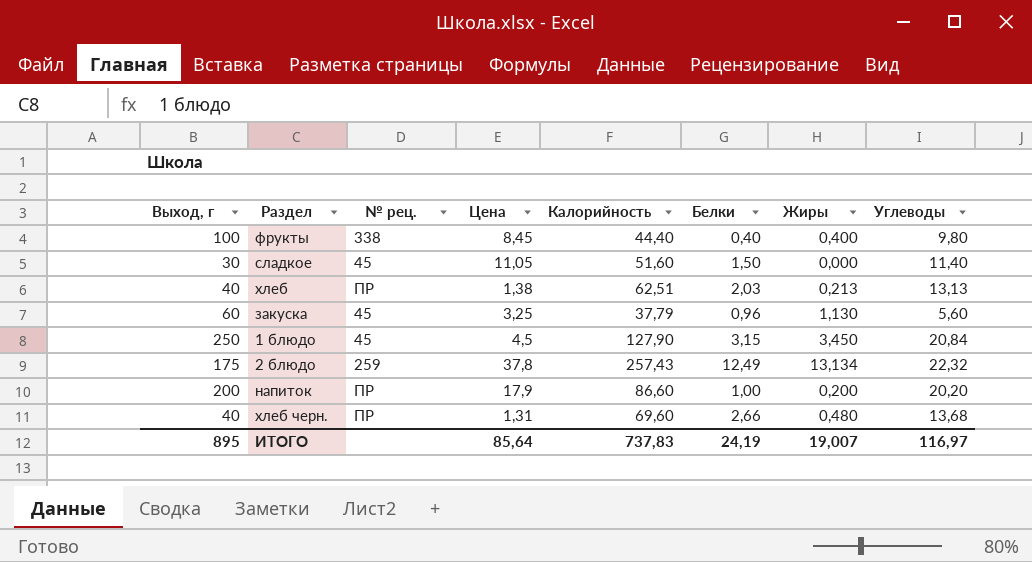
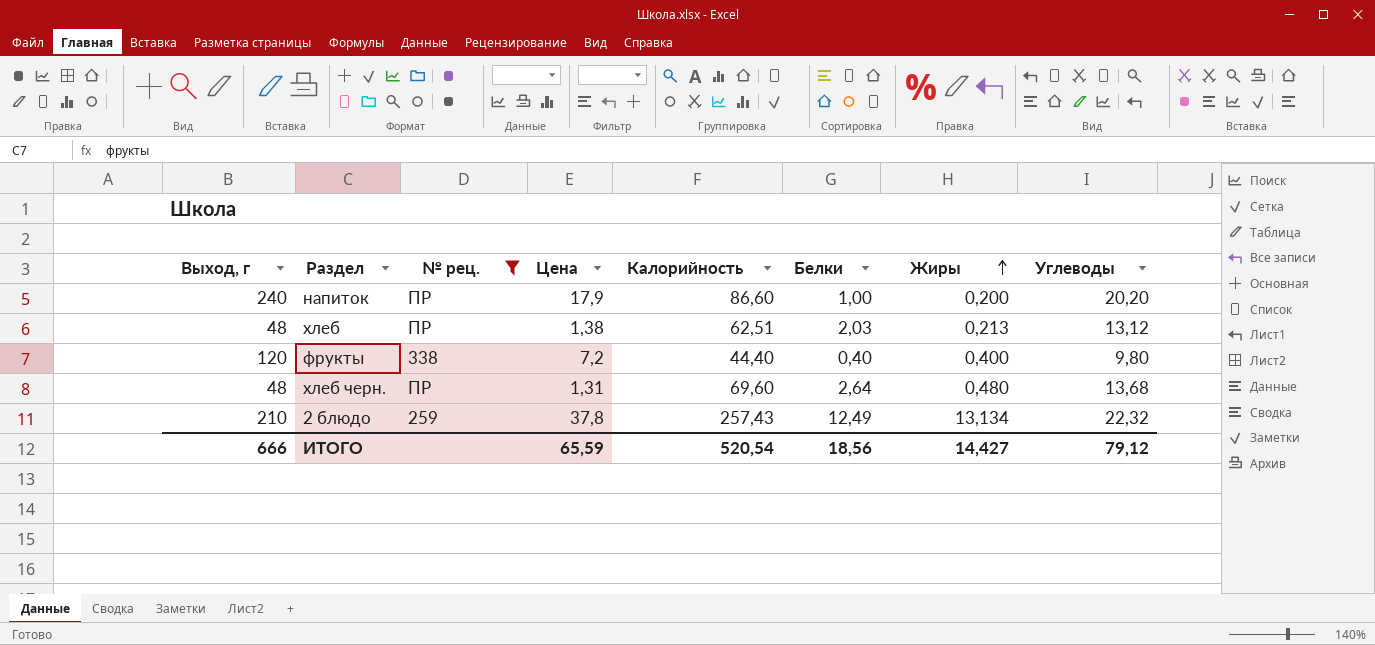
filter: none -> № рец. != 45
row order: none -> Жиры ascending
напиток | Выход, г: 200 -> 240
хлеб | Выход, г: 40 -> 48
хлеб | Углеводы: 13,13 -> 13,12
фрукты | Выход, г: 100 -> 120
фрукты | Цена: 8,45 -> 7,2
хлеб черн. | Выход, г: 40 -> 48
хлеб черн. | Белки: 2,66 -> 2,64
2 блюдо | Выход, г: 175 -> 210
ИТОГО | Выход, г: 895 -> 666
ИТОГО | Цена: 85,64 -> 65,59
ИТОГО | Калорийность: 737,83 -> 520,54
ИТОГО | Белки: 24,19 -> 18,56
ИТОГО | Жиры: 19,007 -> 14,427
ИТОГО | Углеводы: 116,97 -> 79,12

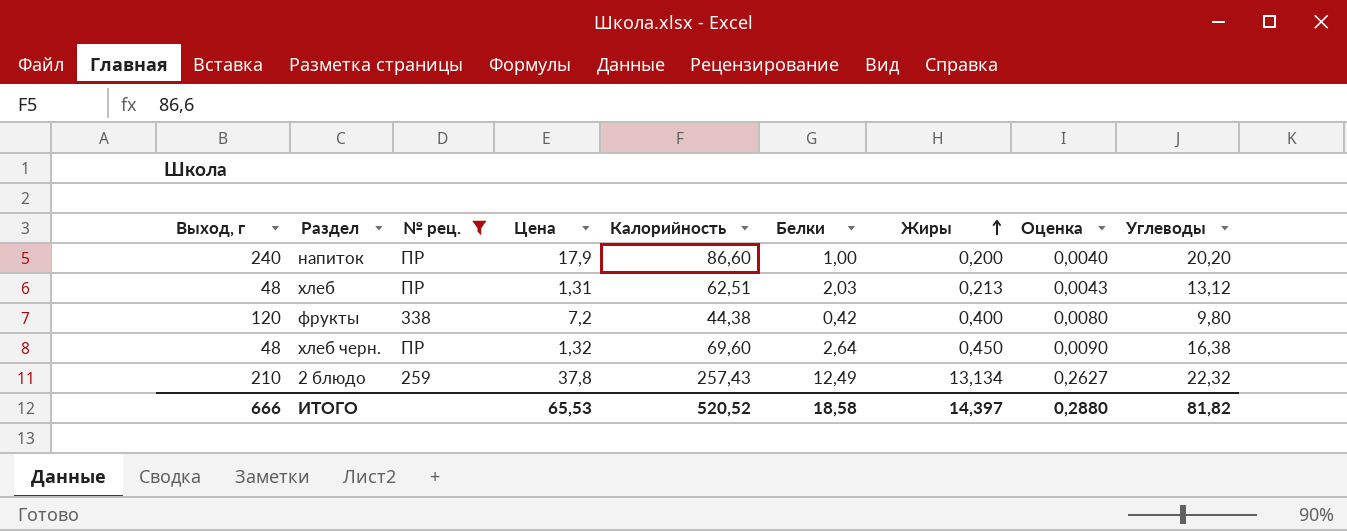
column Оценка | formula: none -> [Жиры] * 0,02
хлеб | Цена: 1,38 -> 1,31
фрукты | Калорийность: 44,40 -> 44,38
фрукты | Белки: 0,40 -> 0,42
хлеб черн. | Цена: 1,31 -> 1,32
хлеб черн. | Жиры: 0,480 -> 0,450
хлеб черн. | Углеводы: 13,68 -> 16,38
ИТОГО | Цена: 65,59 -> 65,53
ИТОГО | Калорийность: 520,54 -> 520,52
ИТОГО | Белки: 18,56 -> 18,58
ИТОГО | Жиры: 14,427 -> 14,397
ИТОГО | Углеводы: 79,12 -> 81,82

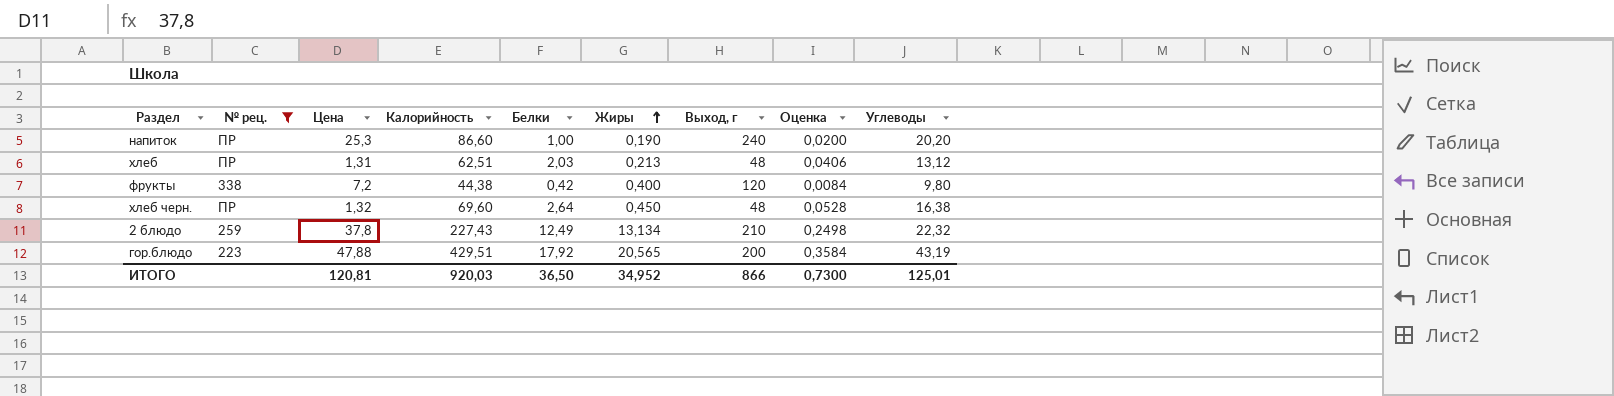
column Выход, г | position: 1 -> 7
column Оценка | formula: [Жиры] * 0,02 -> [Белки] * 0,02
напиток | Цена: 17,9 -> 25,3
напиток | Жиры: 0,200 -> 0,190
2 блюдо | Калорийность: 257,43 -> 227,43
row гор.блюдо: none -> 223 | 47,88 | 429,51 | 17,92 | 20,565 | 200 | 0,3584 | 43,19
ИТОГО | Цена: 65,53 -> 120,81
ИТОГО | Калорийность: 520,52 -> 920,03
ИТОГО | Белки: 18,58 -> 36,50
ИТОГО | Жиры: 14,397 -> 34,952
ИТОГО | Выход, г: 666 -> 866
ИТОГО | Оценка: 0,2880 -> 0,7300
ИТОГО | Углеводы: 81,82 -> 125,01

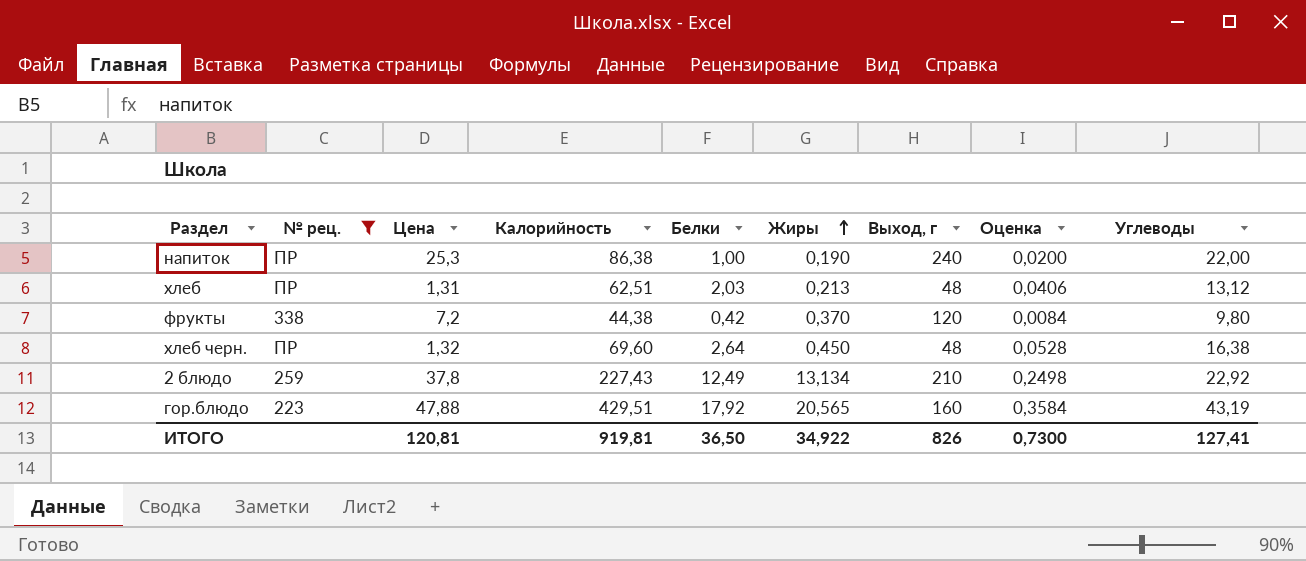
напиток | Калорийность: 86,60 -> 86,38
напиток | Углеводы: 20,20 -> 22,00
фрукты | Жиры: 0,400 -> 0,370
2 блюдо | Углеводы: 22,32 -> 22,92
гор.блюдо | Выход, г: 200 -> 160
ИТОГО | Калорийность: 920,03 -> 919,81
ИТОГО | Жиры: 34,952 -> 34,922
ИТОГО | Выход, г: 866 -> 826
ИТОГО | Углеводы: 125,01 -> 127,41

